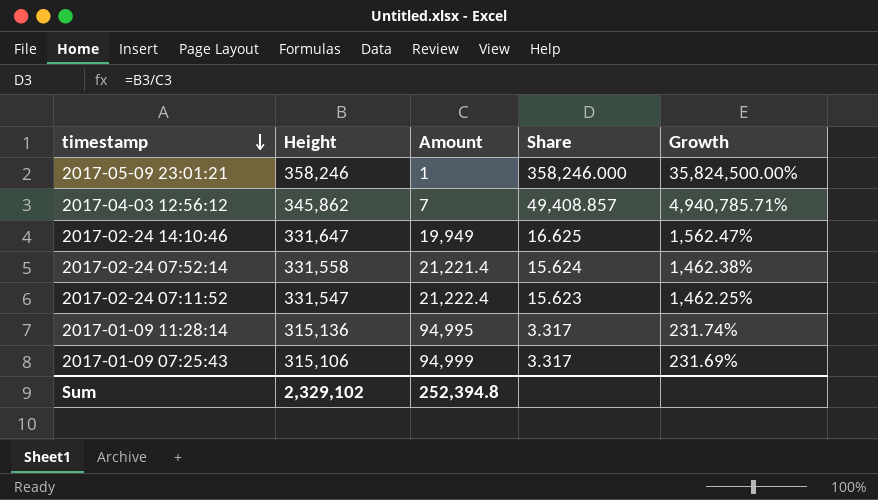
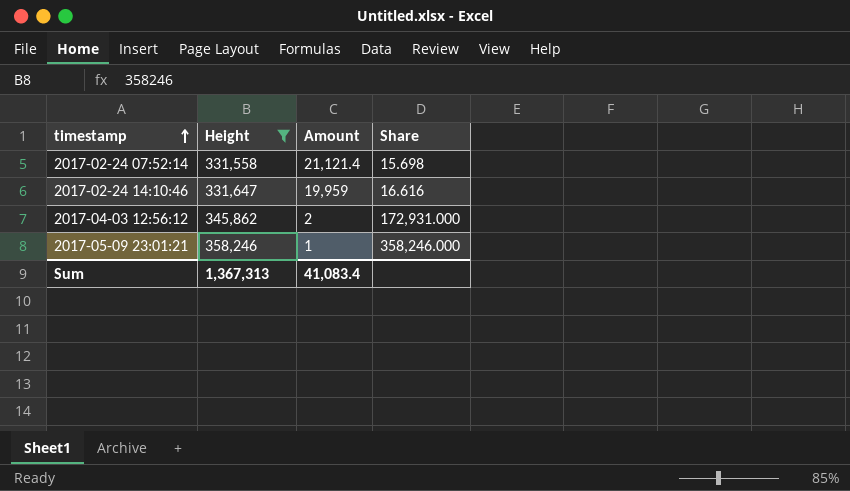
filter: none -> Height >= 331,558
row order: timestamp descending -> timestamp ascending
column Growth | formula: ([Height] - [Amount]) / [Amount] -> none
2017-02-24 07:52:14 | Amount: 21,221.4 -> 21,121.4
2017-02-24 07:52:14 | Share: 15.624 -> 15.698
2017-02-24 14:10:46 | Amount: 19,949 -> 19,959
2017-02-24 14:10:46 | Share: 16.625 -> 16.616
2017-04-03 12:56:12 | Amount: 7 -> 2
2017-04-03 12:56:12 | Share: 49,408.857 -> 172,931.000
Sum | Height: 2,329,102 -> 1,367,313
Sum | Amount: 252,394.8 -> 41,083.4

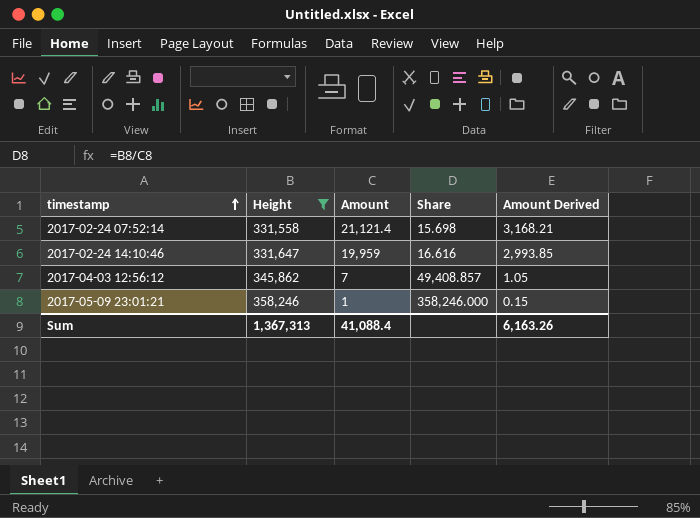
column Amount Derived | formula: none -> [Amount] * 0.15
2017-04-03 12:56:12 | Amount: 2 -> 7
2017-04-03 12:56:12 | Share: 172,931.000 -> 49,408.857
Sum | Amount: 41,083.4 -> 41,088.4

